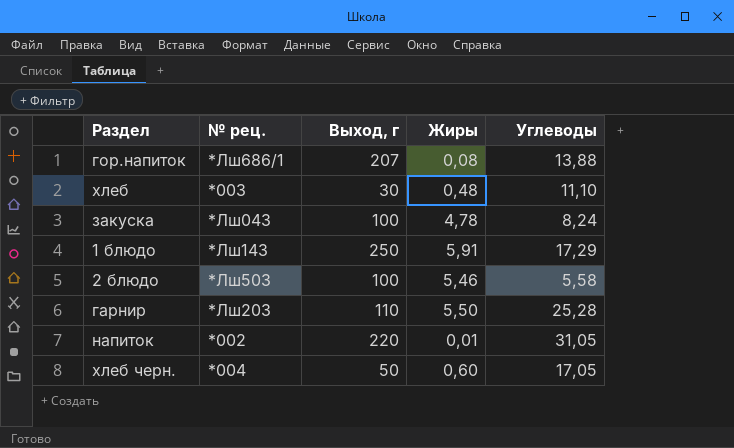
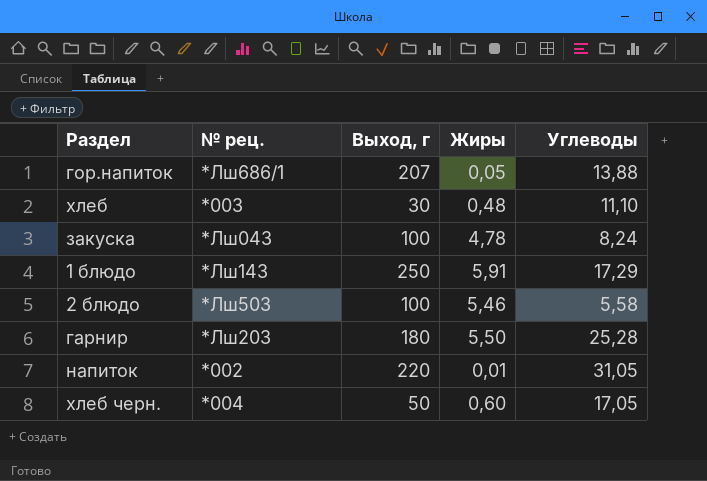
гор.напиток | Жиры: 0,08 -> 0,05
гарнир | Выход, г: 110 -> 180

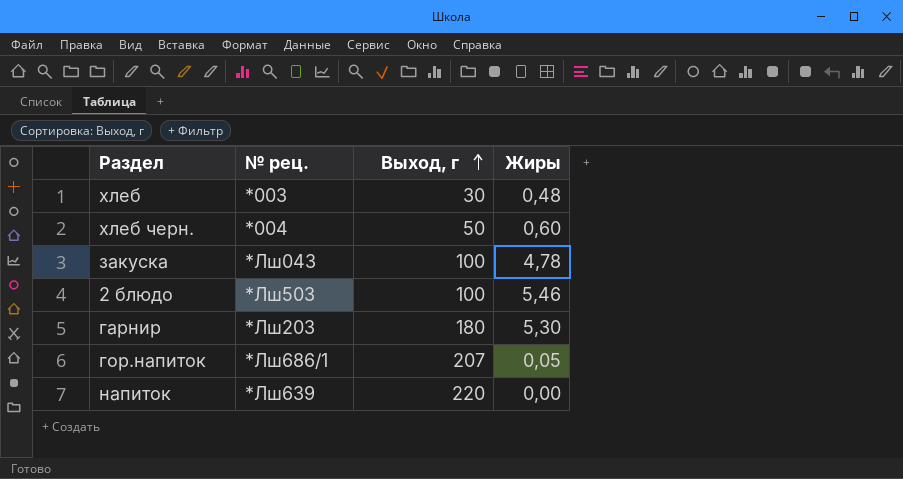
row order: none -> Выход, г ascending
column Углеводы | position: 5 -> none
row 1 блюдо: *Лш143 | 250 | 5,91 | 17,29 -> none
гарнир | Жиры: 5,50 -> 5,30
напиток | № рец.: *002 -> *Лш639
напиток | Жиры: 0,01 -> 0,00

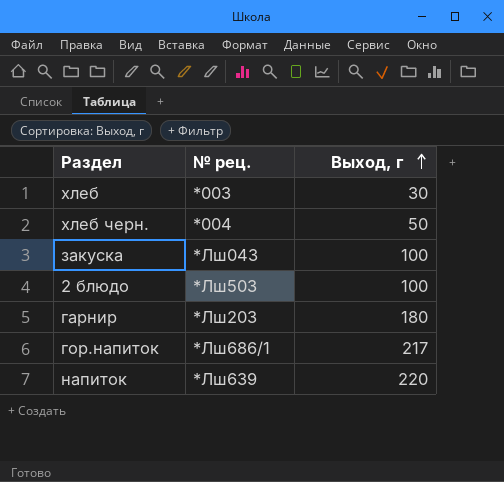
column Жиры | position: 4 -> none
гор.напиток | Выход, г: 207 -> 217

